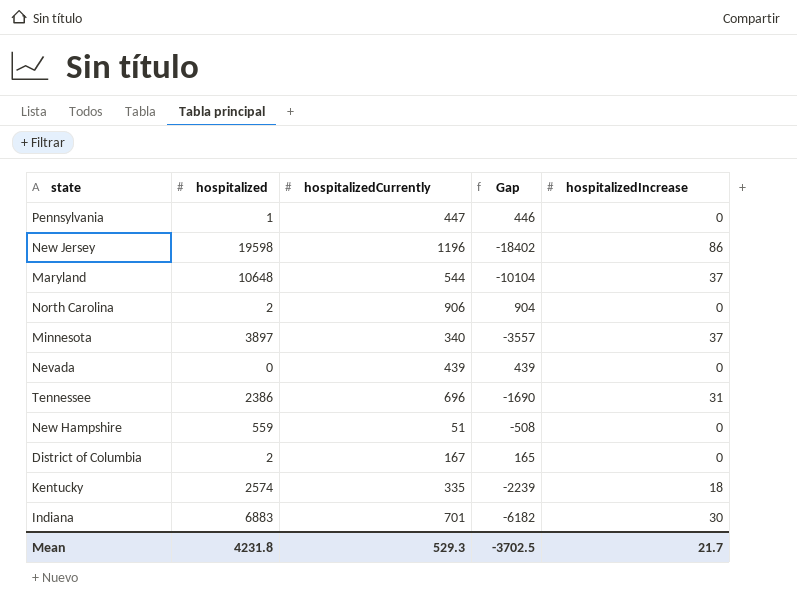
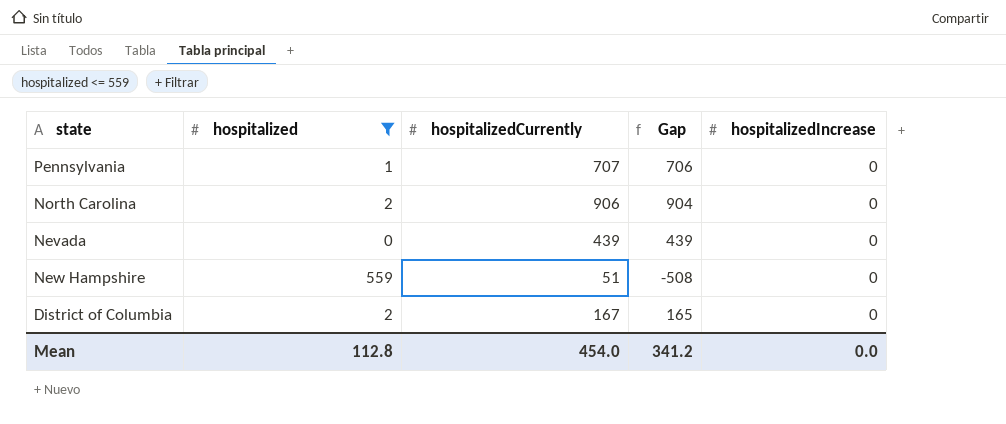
filter: none -> hospitalized <= 559
Pennsylvania | hospitalizedCurrently: 447 -> 707
Pennsylvania | Gap: 446 -> 706
Mean | hospitalized: 4231.8 -> 112.8
Mean | hospitalizedCurrently: 529.3 -> 454.0
Mean | Gap: -3702.5 -> 341.2
Mean | hospitalizedIncrease: 21.7 -> 0.0

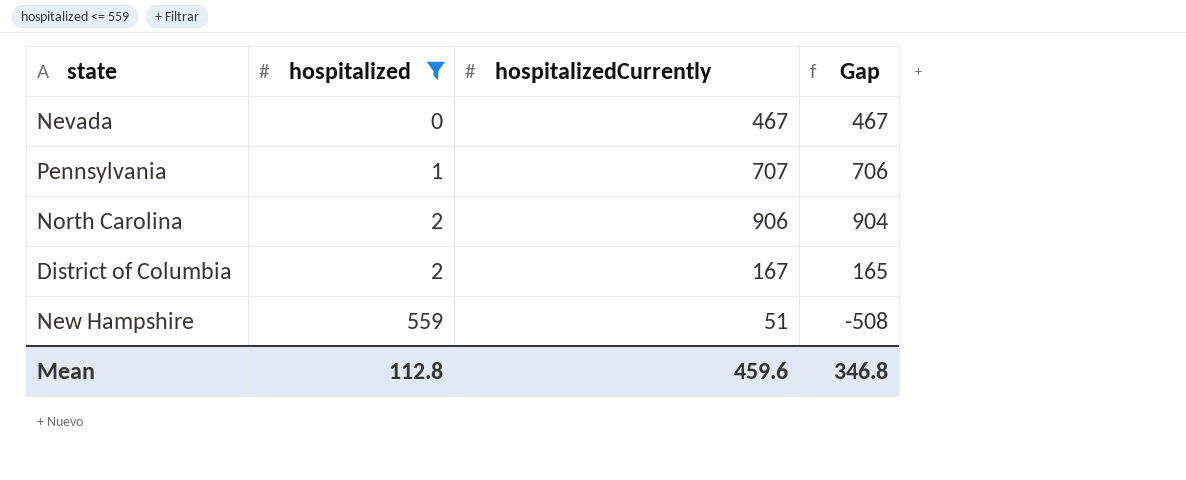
row order: none -> hospitalized ascending
column hospitalizedIncrease | position: 5 -> none
Nevada | hospitalizedCurrently: 439 -> 467
Nevada | Gap: 439 -> 467
Mean | hospitalizedCurrently: 454.0 -> 459.6
Mean | Gap: 341.2 -> 346.8

